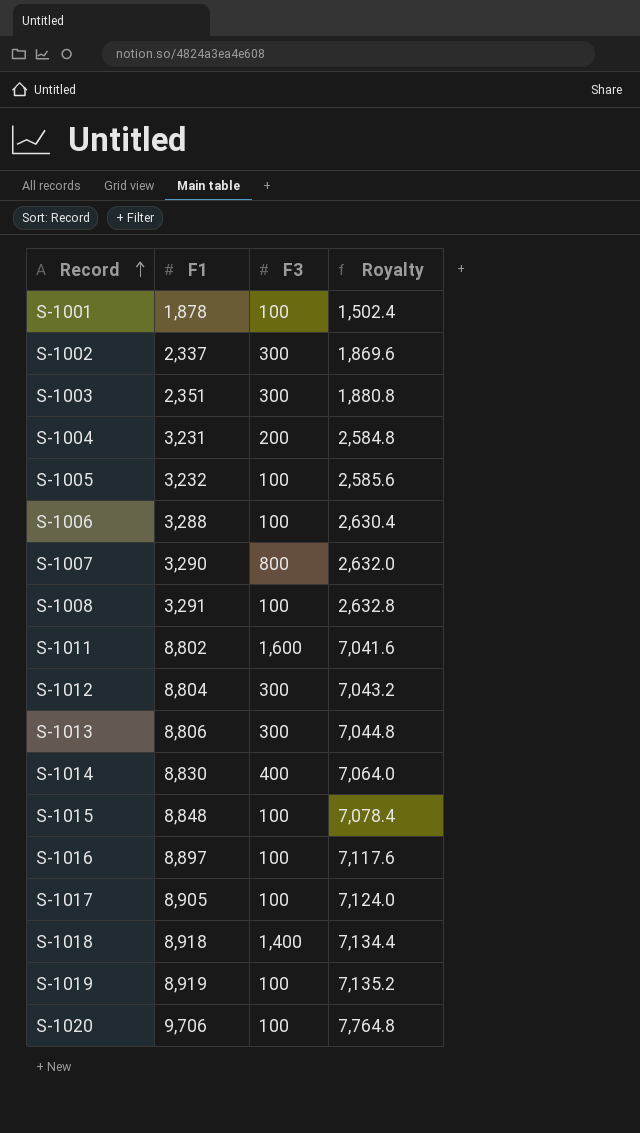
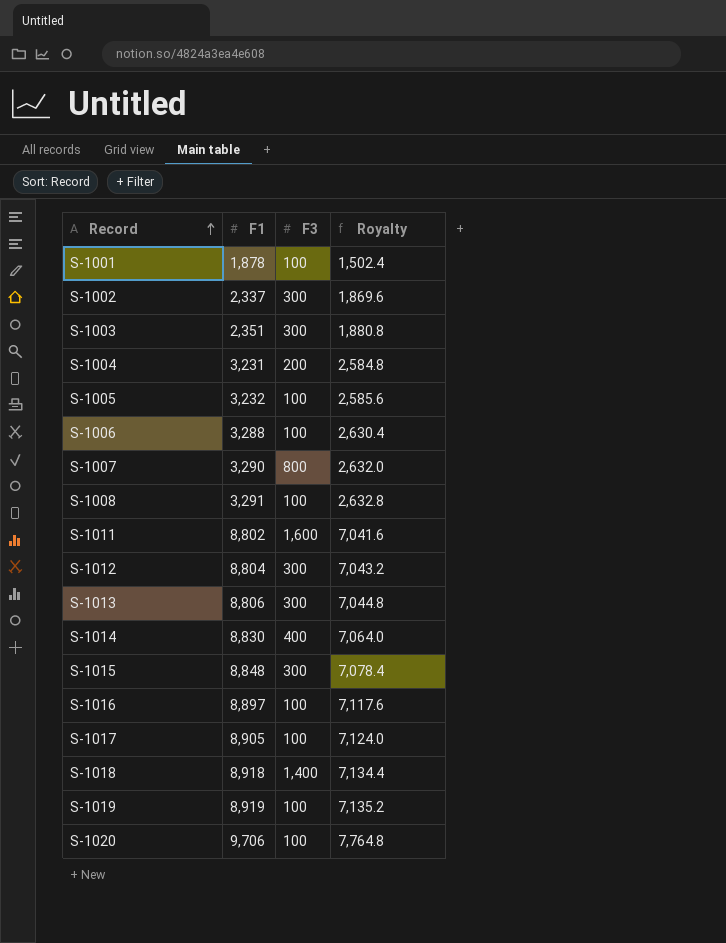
S-1015 | F3: 100 -> 300

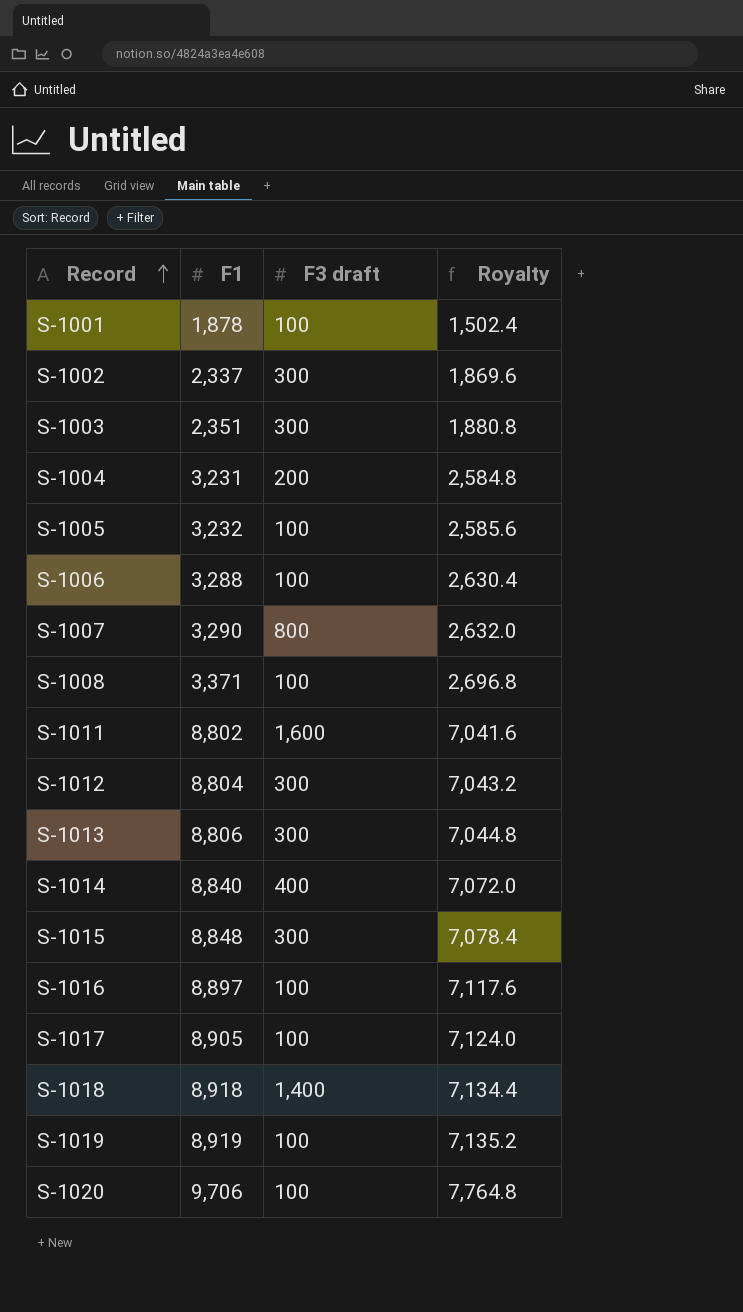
column name: F3 -> F3 draft
S-1008 | F1: 3,291 -> 3,371
S-1008 | Royalty: 2,632.8 -> 2,696.8
S-1014 | F1: 8,830 -> 8,840
S-1014 | Royalty: 7,064.0 -> 7,072.0

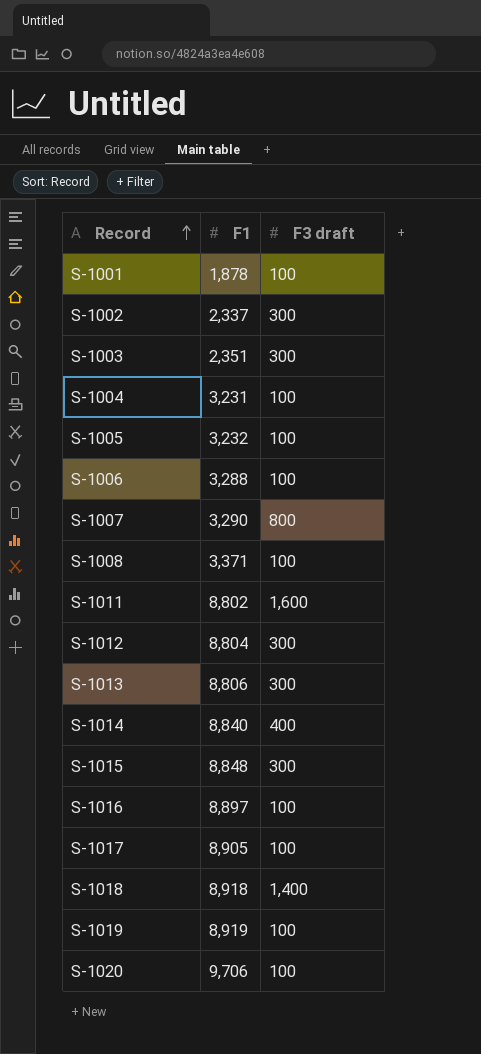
column Royalty | formula: [F1] * 0.8 -> none
S-1004 | F3 draft: 200 -> 100

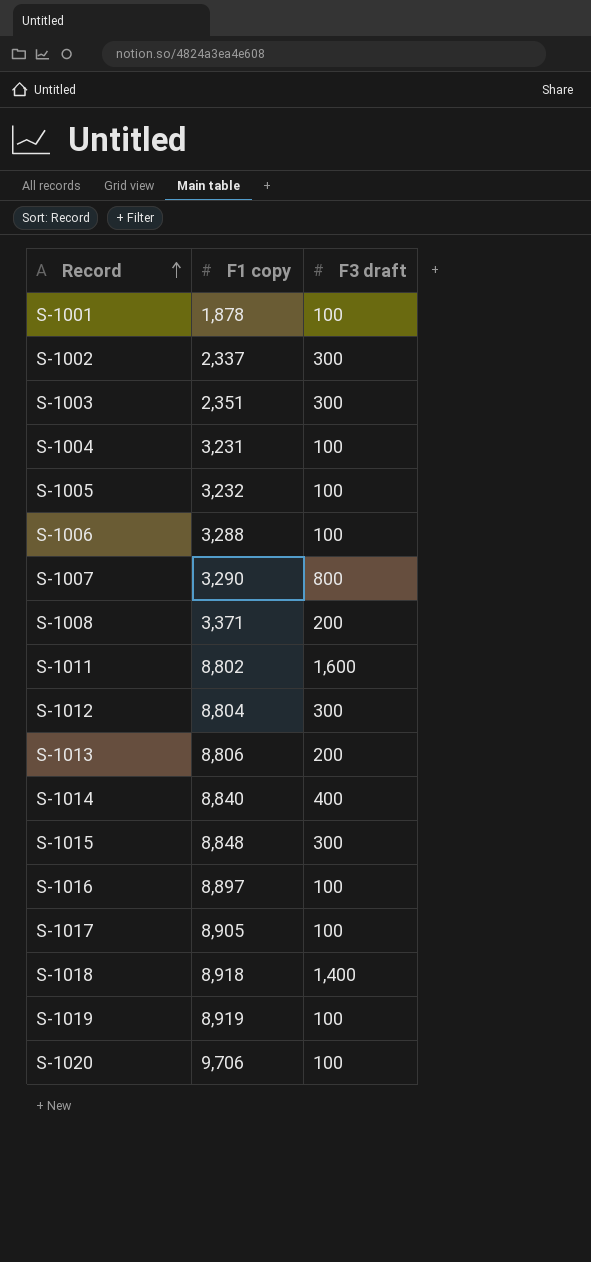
column name: F1 -> F1 copy
S-1008 | F3 draft: 100 -> 200
S-1013 | F3 draft: 300 -> 200

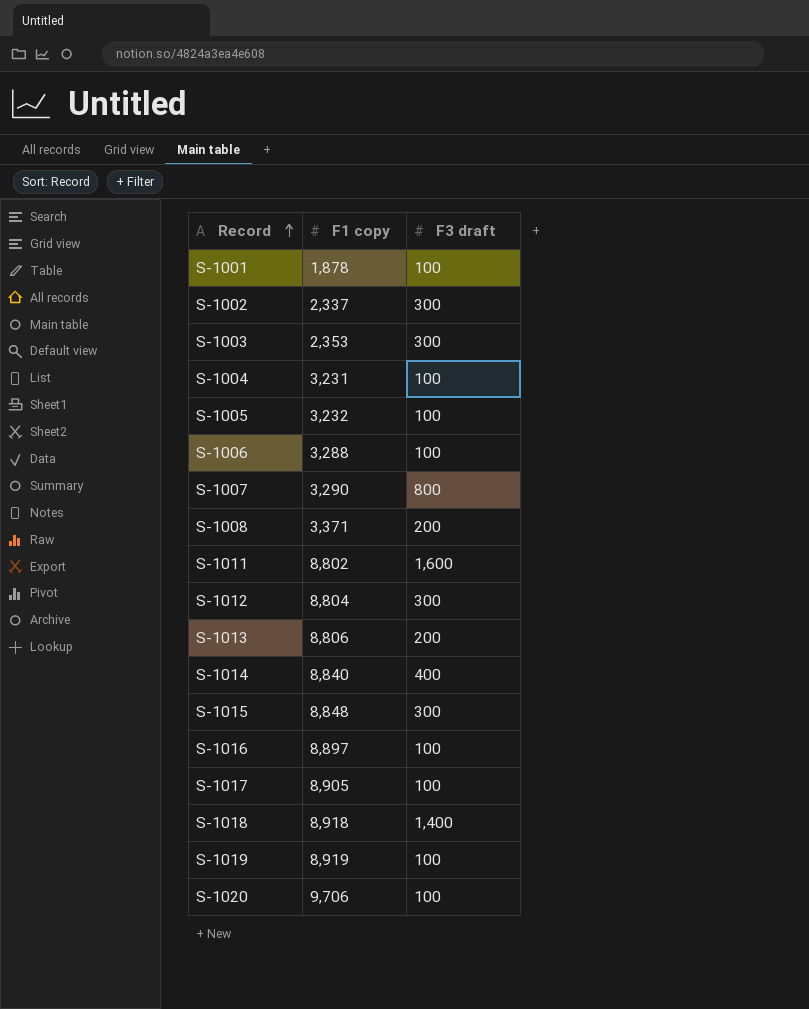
S-1003 | F1 copy: 2,351 -> 2,353

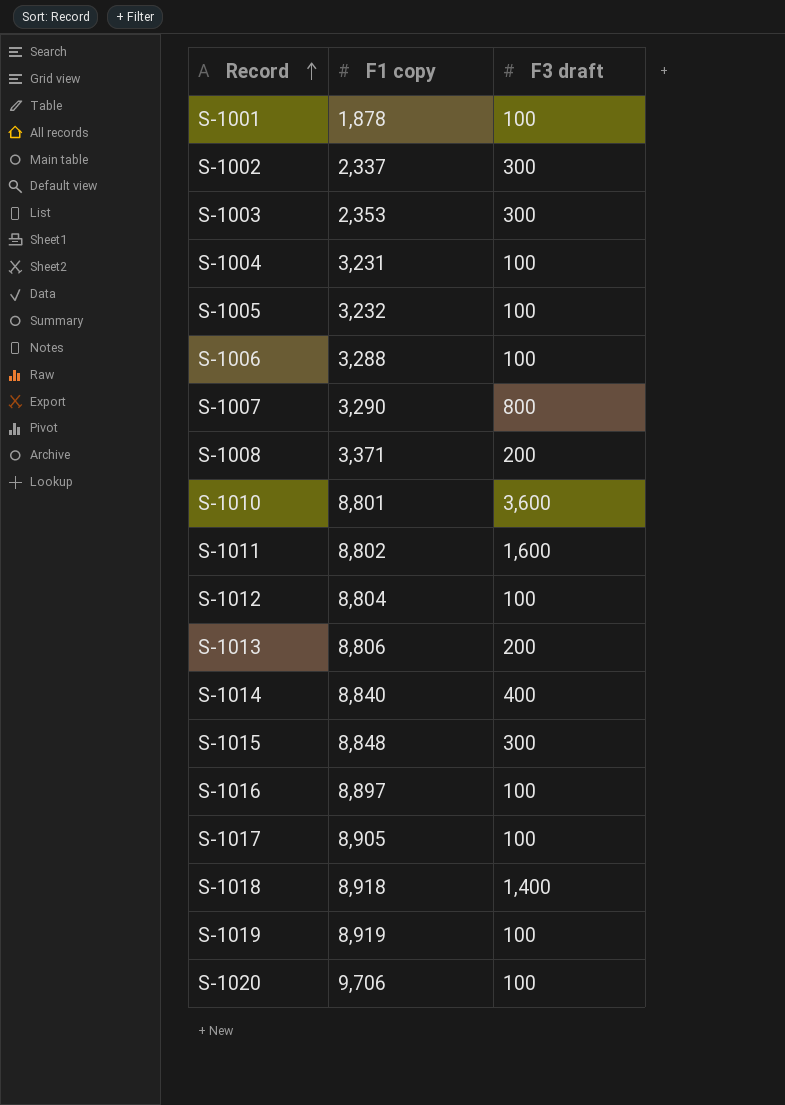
row S-1010: none -> 8,801 | 3,600
S-1012 | F3 draft: 300 -> 100

